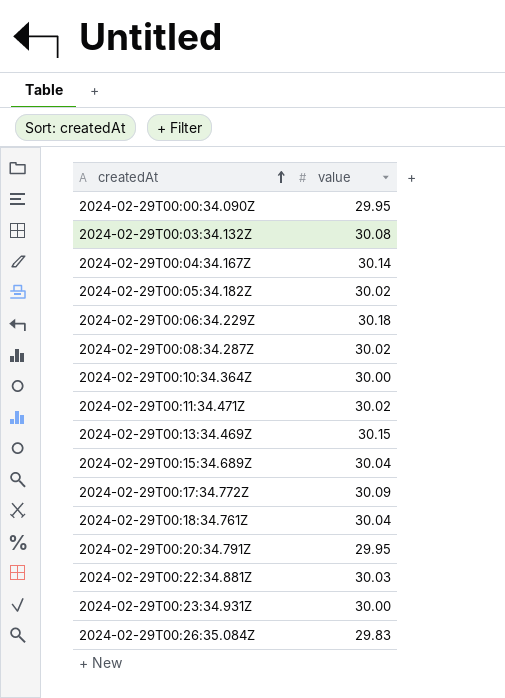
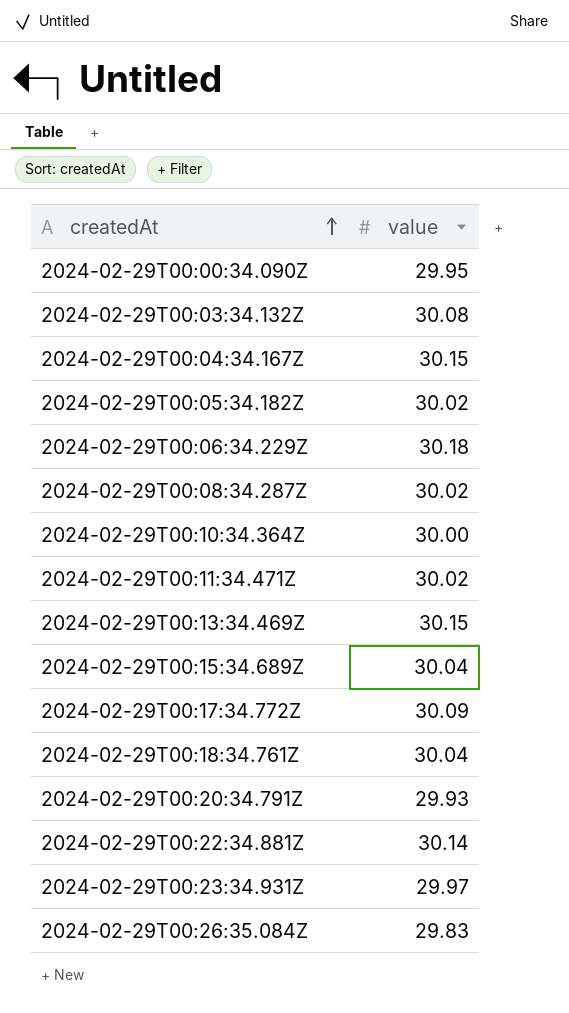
2024-02-29T00:04:34.167Z | value: 30.14 -> 30.15
2024-02-29T00:20:34.791Z | value: 29.95 -> 29.93
2024-02-29T00:22:34.881Z | value: 30.03 -> 30.14
2024-02-29T00:23:34.931Z | value: 30.00 -> 29.97

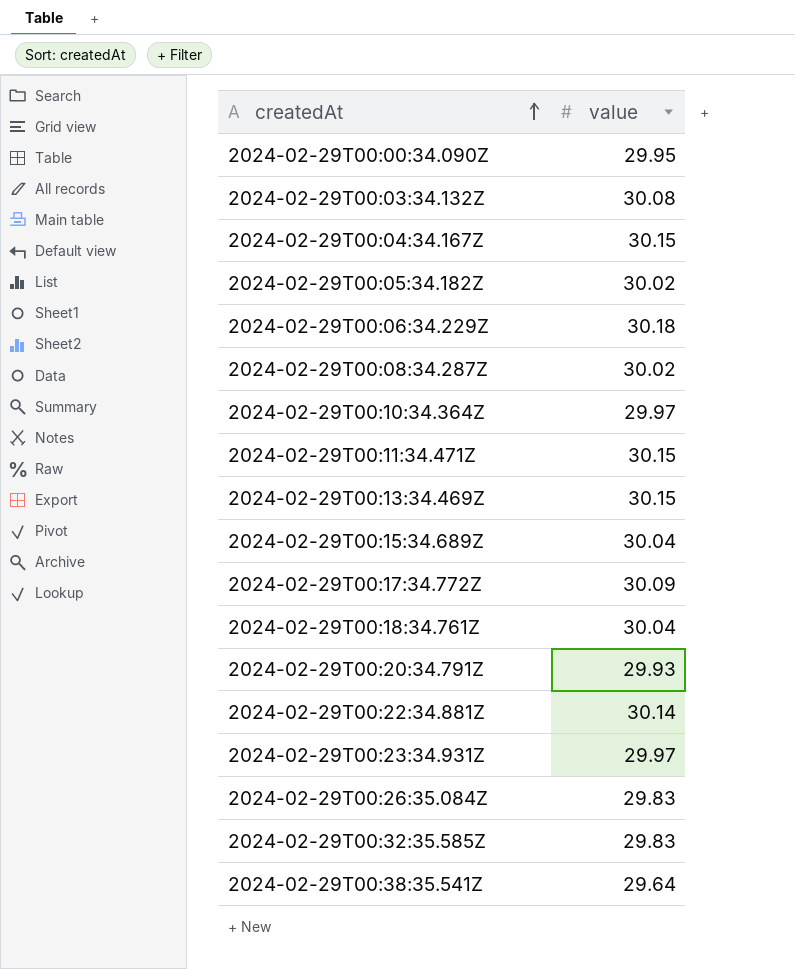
2024-02-29T00:10:34.364Z | value: 30.00 -> 29.97
2024-02-29T00:11:34.471Z | value: 30.02 -> 30.15
row 2024-02-29T00:32:35.585Z: none -> 29.83
row 2024-02-29T00:38:35.541Z: none -> 29.64

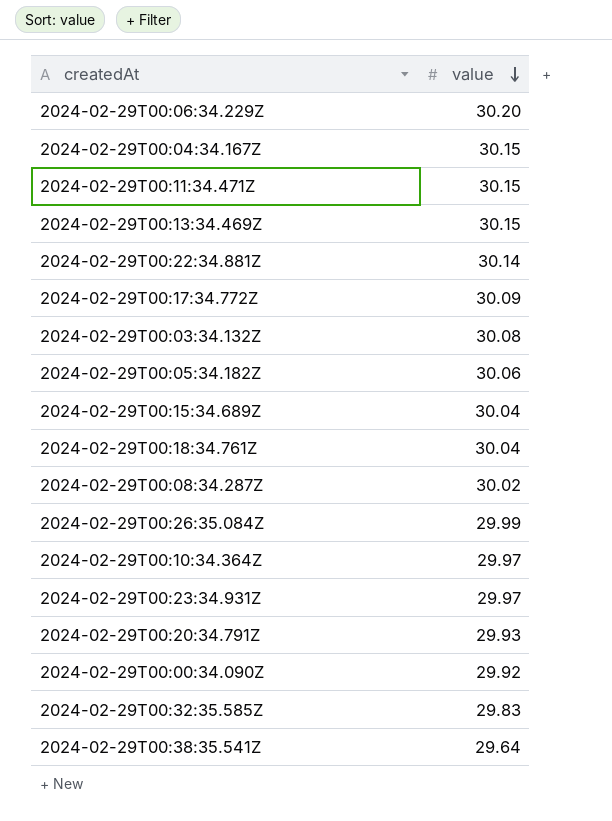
row order: createdAt ascending -> value descending
2024-02-29T00:06:34.229Z | value: 30.18 -> 30.20
2024-02-29T00:05:34.182Z | value: 30.02 -> 30.06
2024-02-29T00:26:35.084Z | value: 29.83 -> 29.99
2024-02-29T00:00:34.090Z | value: 29.95 -> 29.92

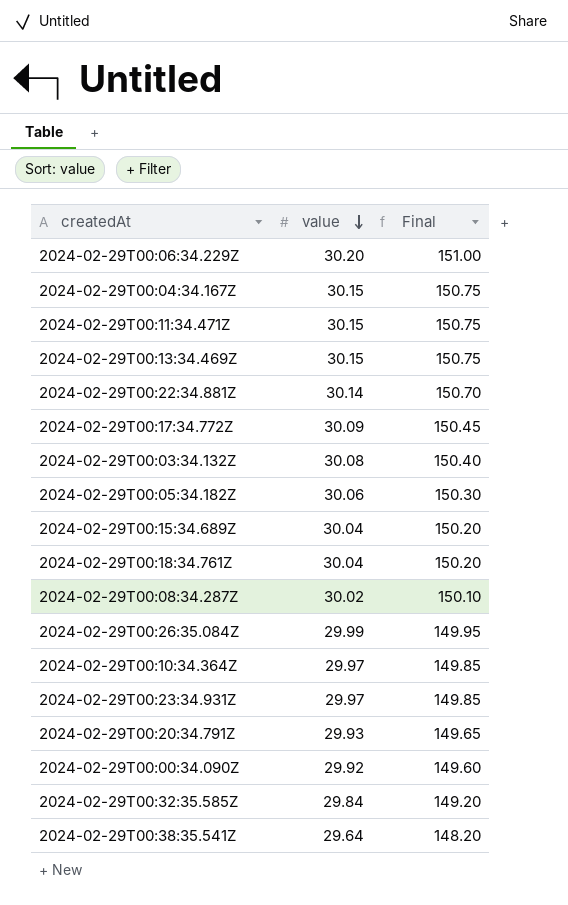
column Final | formula: none -> [value] * 5
2024-02-29T00:32:35.585Z | value: 29.83 -> 29.84

